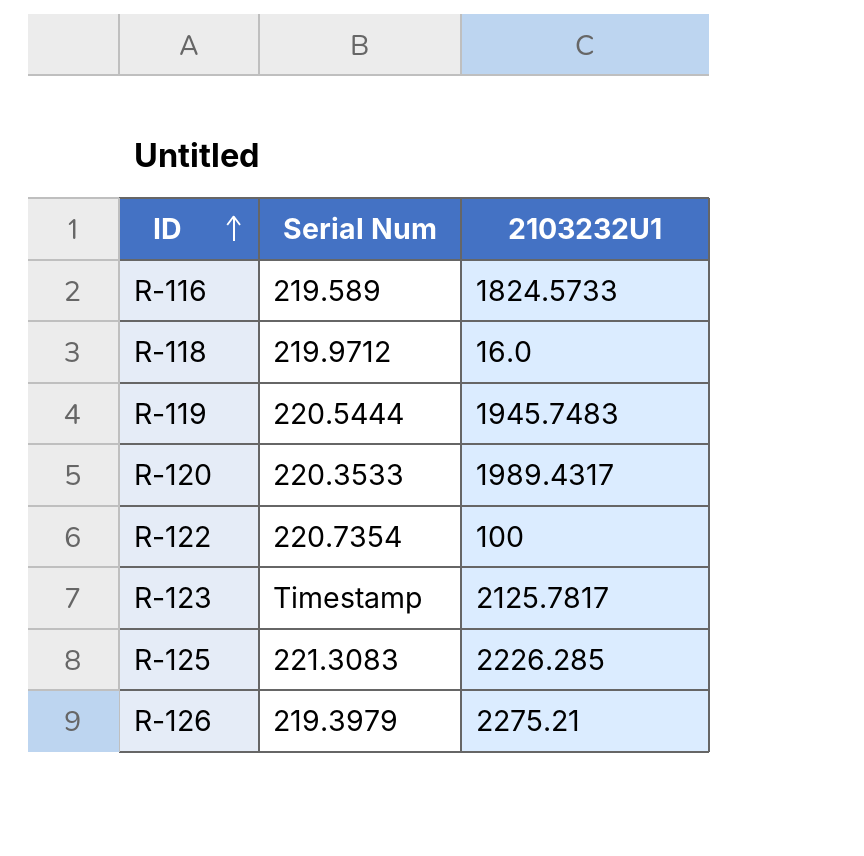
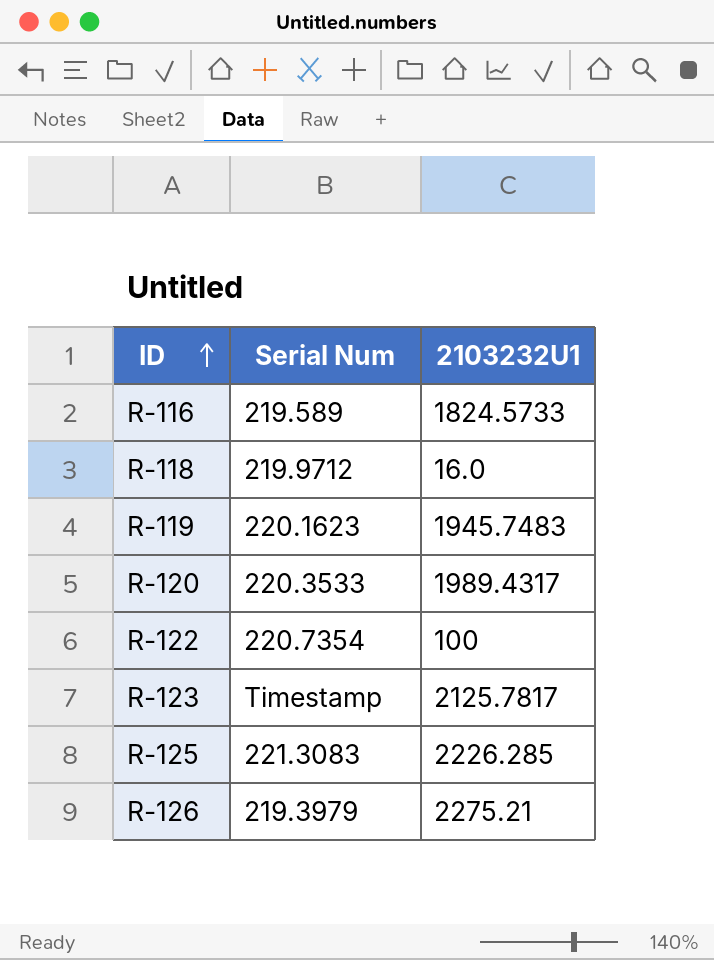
R-119 | Serial Num: 220.5444 -> 220.1623

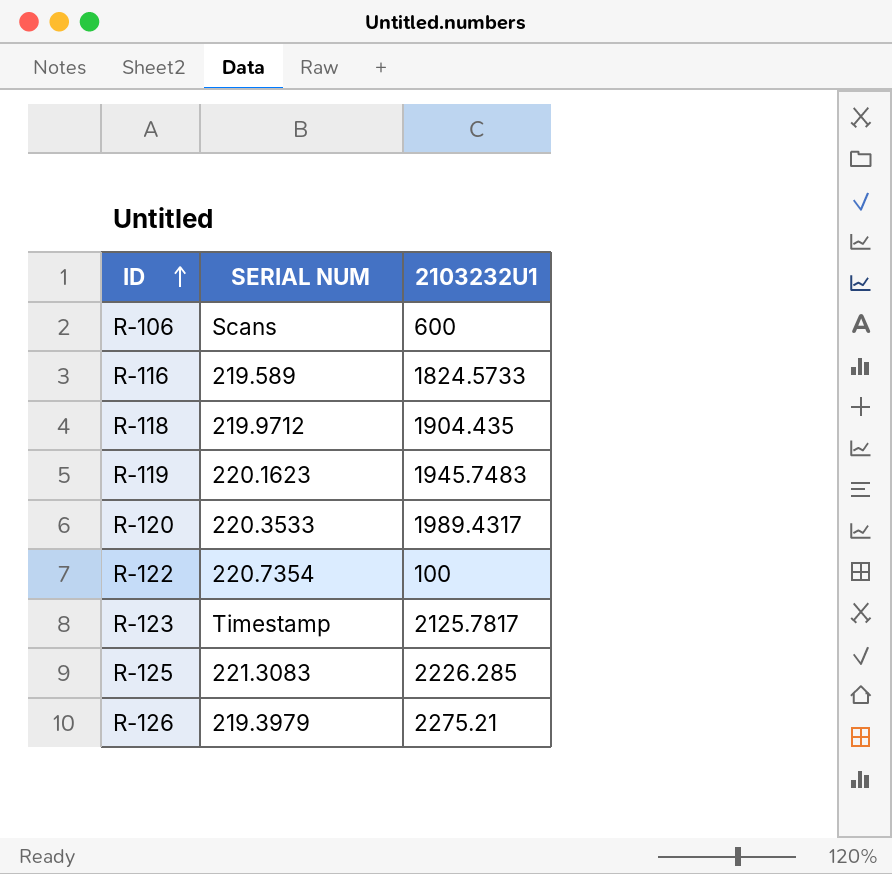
column name: Serial Num -> SERIAL NUM
row R-106: none -> Scans | 600
R-118 | 2103232U1: 16.0 -> 1904.435

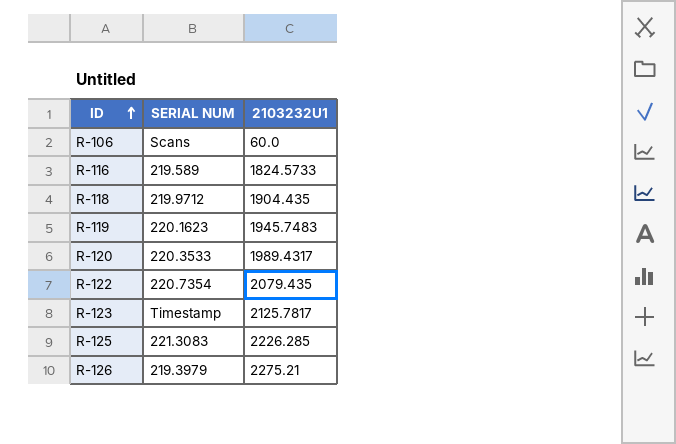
R-106 | 2103232U1: 600 -> 60.0
R-122 | 2103232U1: 100 -> 2079.435

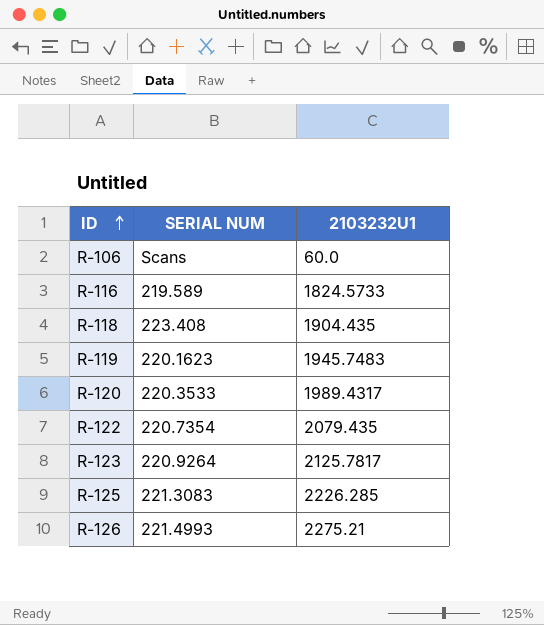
R-118 | SERIAL NUM: 219.9712 -> 223.408
R-123 | SERIAL NUM: Timestamp -> 220.9264
R-126 | SERIAL NUM: 219.3979 -> 221.4993

